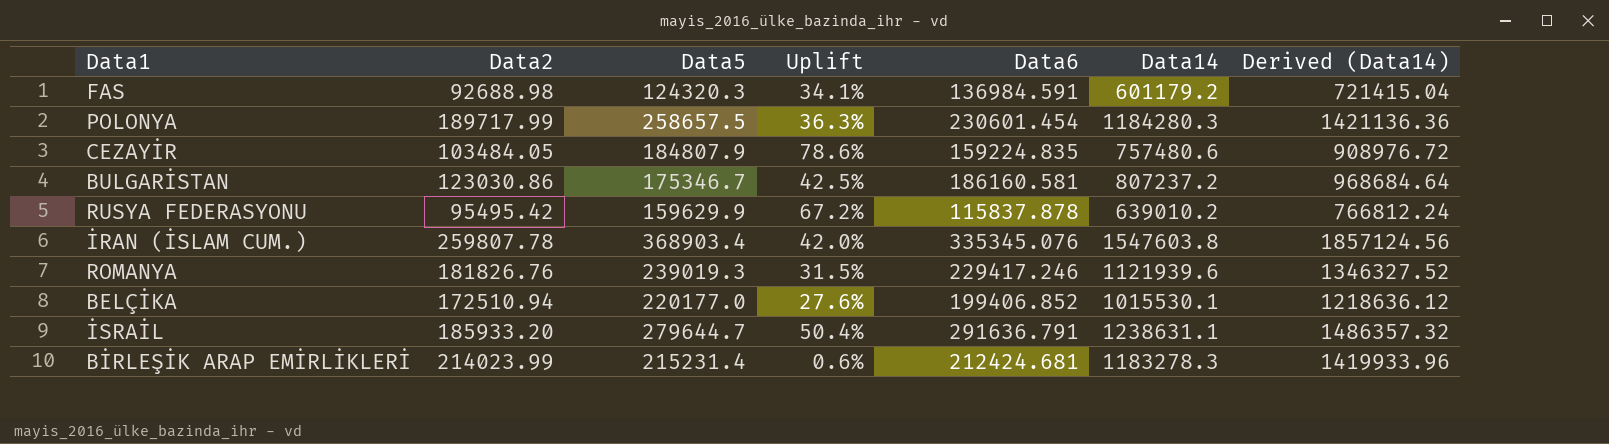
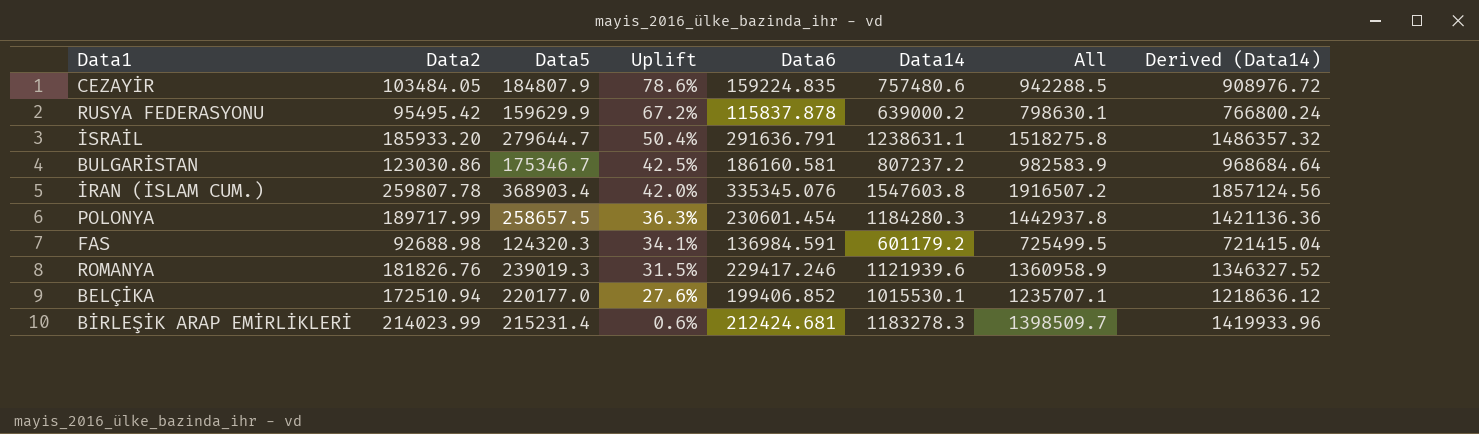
row order: none -> Uplift descending
column All | formula: none -> [Data5] + [Data14]
RUSYA FEDERASYONU | Data14: 639010.2 -> 639000.2
RUSYA FEDERASYONU | Derived (Data14): 766812.24 -> 766800.24

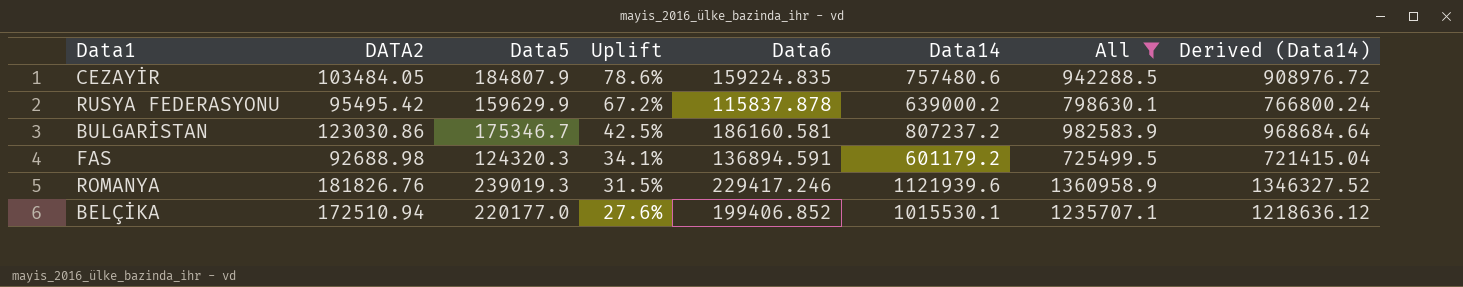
filter: none -> All <= 1360958.9
column name: Data2 -> DATA2
FAS | Data6: 136984.591 -> 136894.591

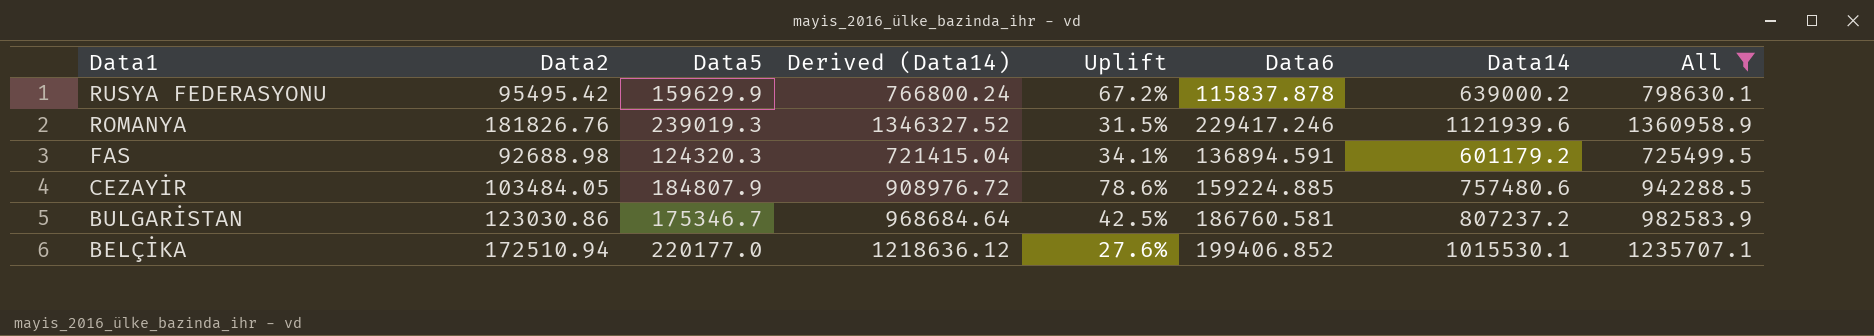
row order: Uplift descending -> Data1 descending
column name: DATA2 -> Data2
column Derived (Data14) | position: 8 -> 4
CEZAYİR | Data6: 159224.835 -> 159224.885
BULGARİSTAN | Data6: 186160.581 -> 186760.581

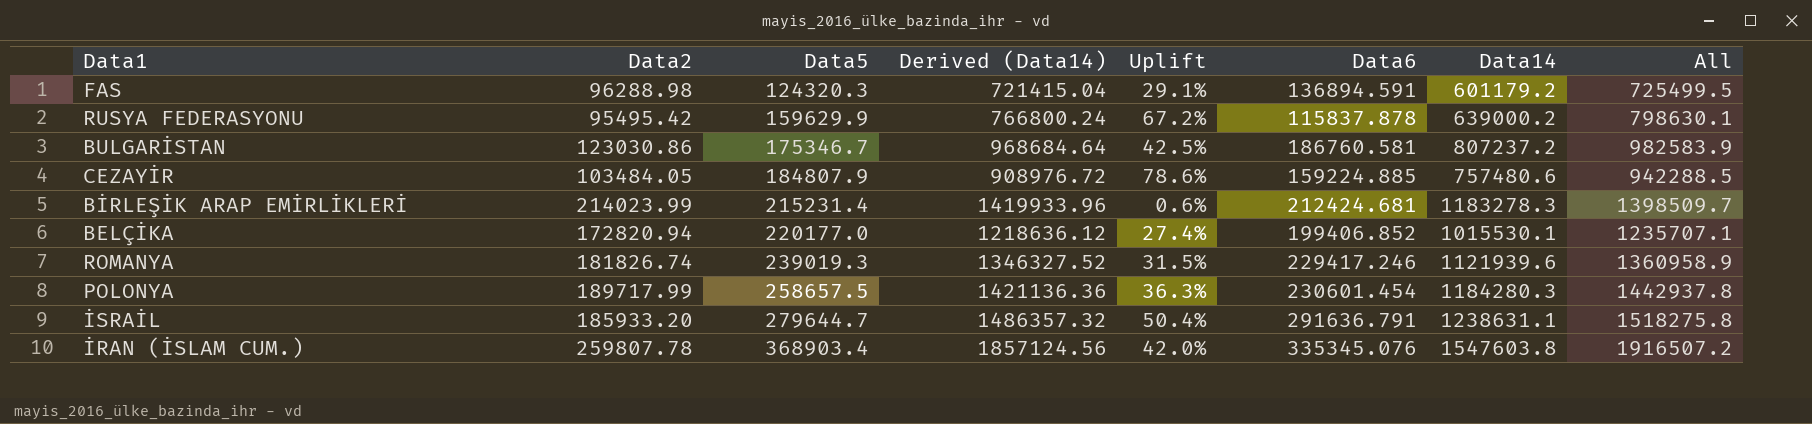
filter: All <= 1360958.9 -> none
row order: Data1 descending -> Data5 ascending
FAS | Data2: 92688.98 -> 96288.98
FAS | Uplift: 34.1% -> 29.1%
BELÇİKA | Data2: 172510.94 -> 172820.94
BELÇİKA | Uplift: 27.6% -> 27.4%
ROMANYA | Data2: 181826.76 -> 181826.74

